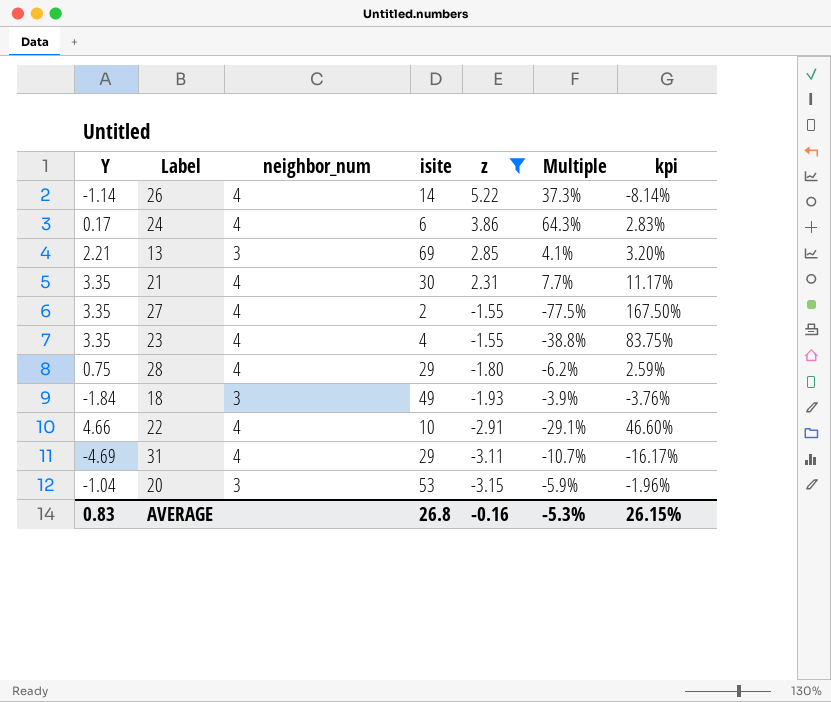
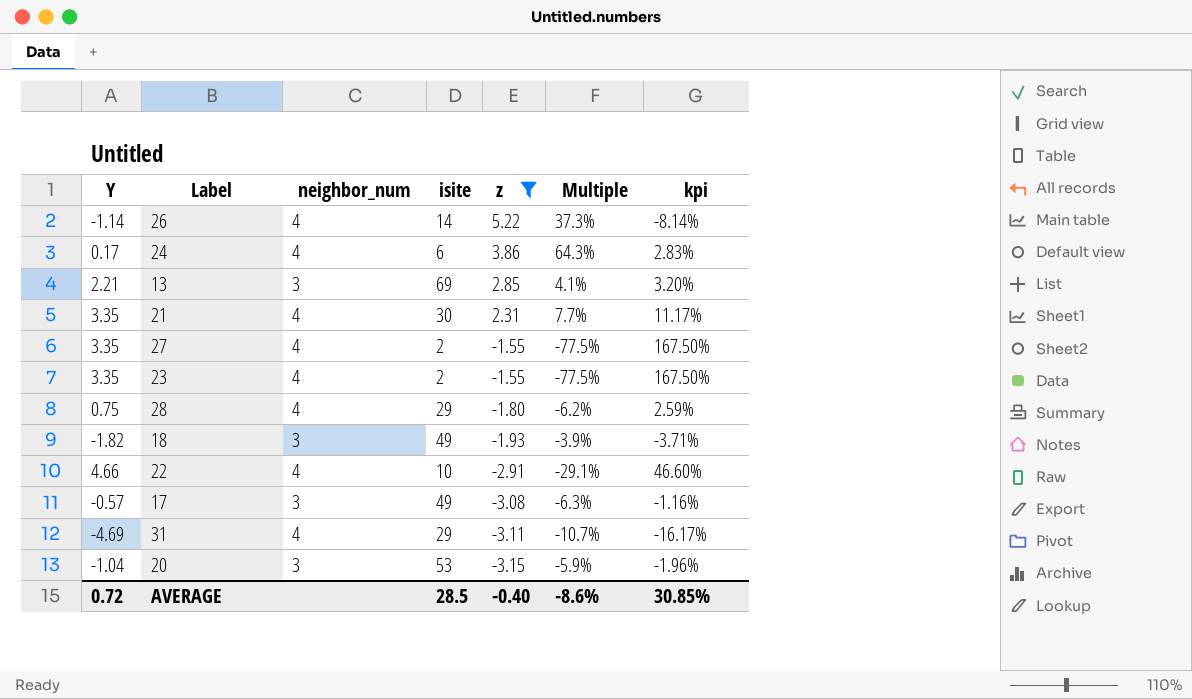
23 | isite: 4 -> 2
23 | Multiple: -38.8% -> -77.5%
23 | kpi: 83.75% -> 167.50%
18 | Y: -1.84 -> -1.82
18 | kpi: -3.76% -> -3.71%
row 17: none -> -0.57 | 3 | 49 | -3.08 | -6.3% | -1.16%
AVERAGE | Y: 0.83 -> 0.72
AVERAGE | isite: 26.8 -> 28.5
AVERAGE | z: -0.16 -> -0.40
AVERAGE | Multiple: -5.3% -> -8.6%
AVERAGE | kpi: 26.15% -> 30.85%

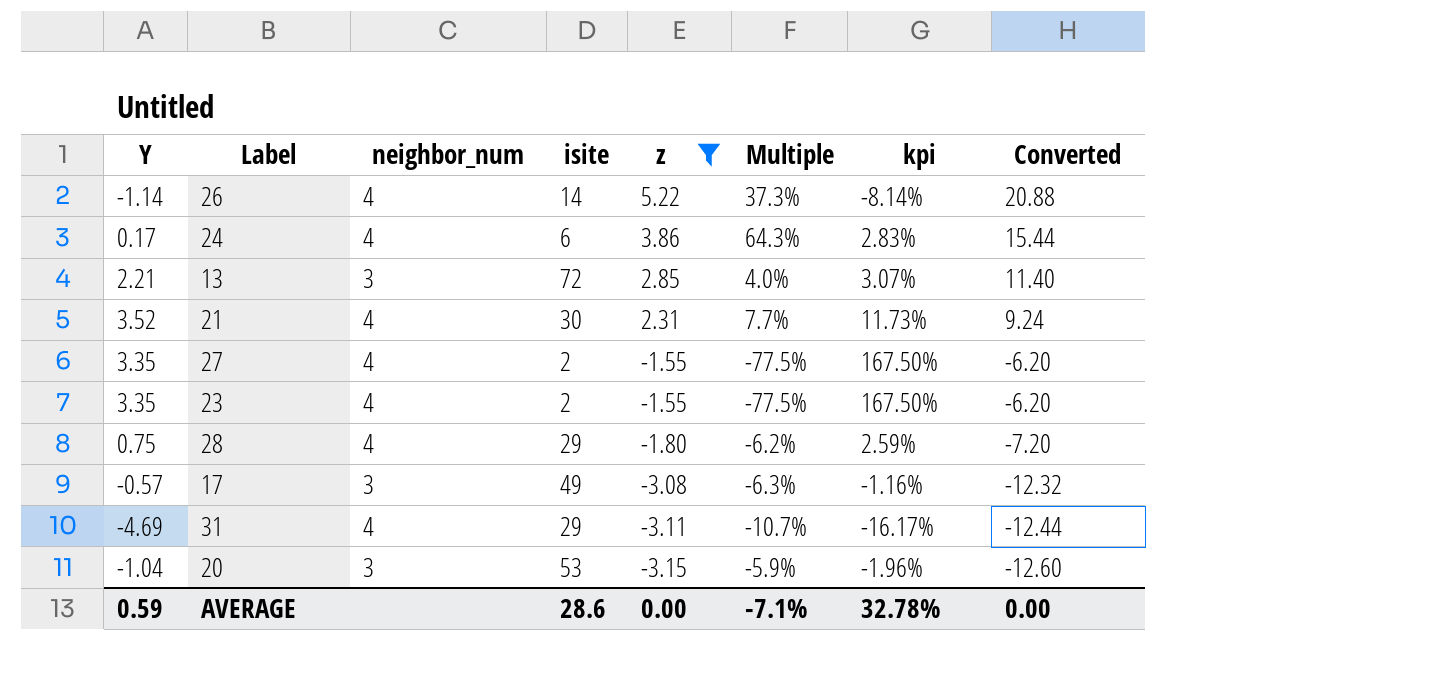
column Converted | formula: none -> [z] * 4
row 18: -1.82 | 3 | 49 | -1.93 | -3.9% | -3.71% -> none
row 22: 4.66 | 4 | 10 | -2.91 | -29.1% | 46.60% -> none
13 | isite: 69 -> 72
13 | Multiple: 4.1% -> 4.0%
13 | kpi: 3.20% -> 3.07%
21 | Y: 3.35 -> 3.52
21 | kpi: 11.17% -> 11.73%
AVERAGE | Y: 0.72 -> 0.59
AVERAGE | isite: 28.5 -> 28.6
AVERAGE | z: -0.40 -> 0.00
AVERAGE | Multiple: -8.6% -> -7.1%
AVERAGE | kpi: 30.85% -> 32.78%

